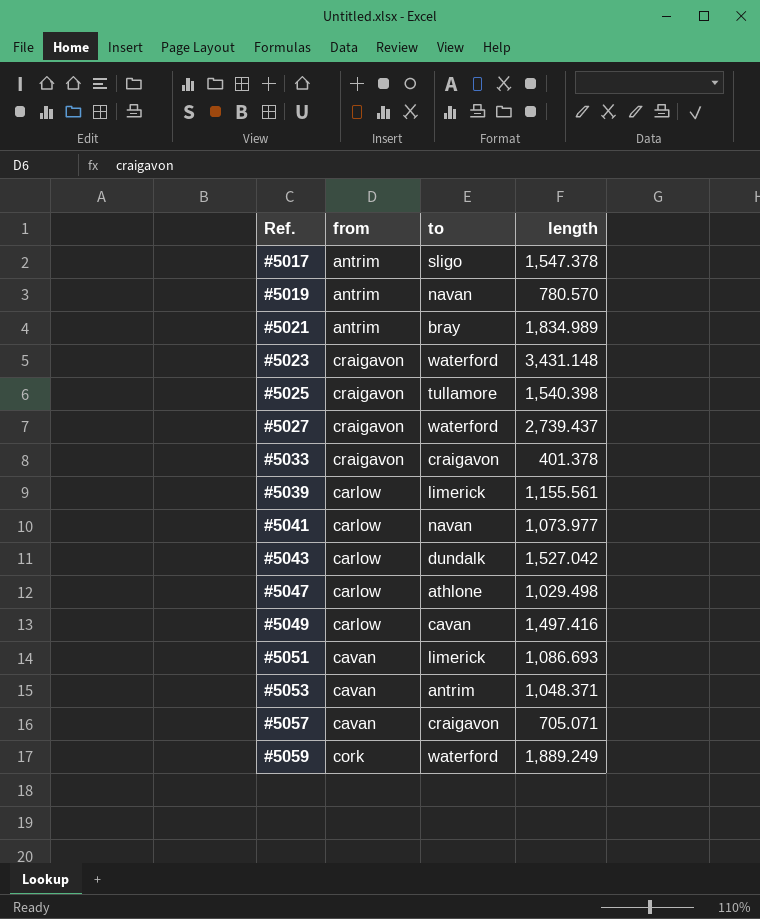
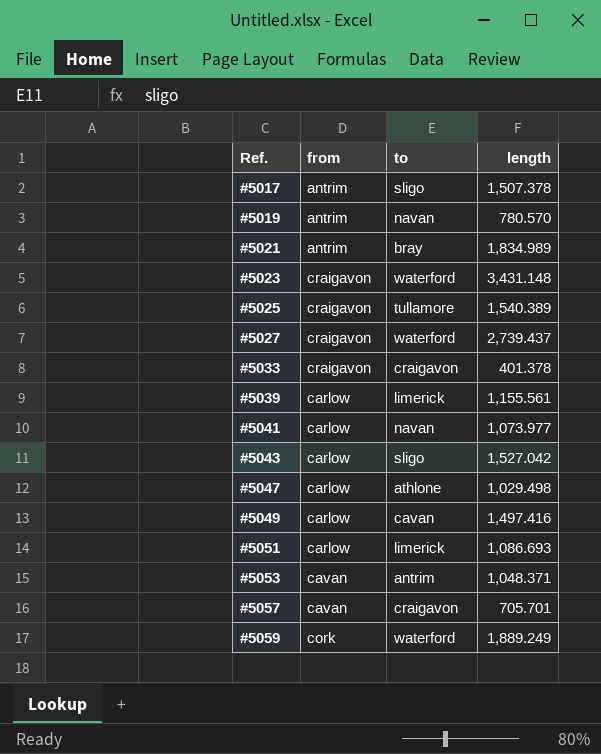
#5017 | length: 1,547.378 -> 1,507.378
#5025 | length: 1,540.398 -> 1,540.389
#5043 | to: dundalk -> sligo
#5051 | from: cavan -> carlow
#5057 | length: 705.071 -> 705.701

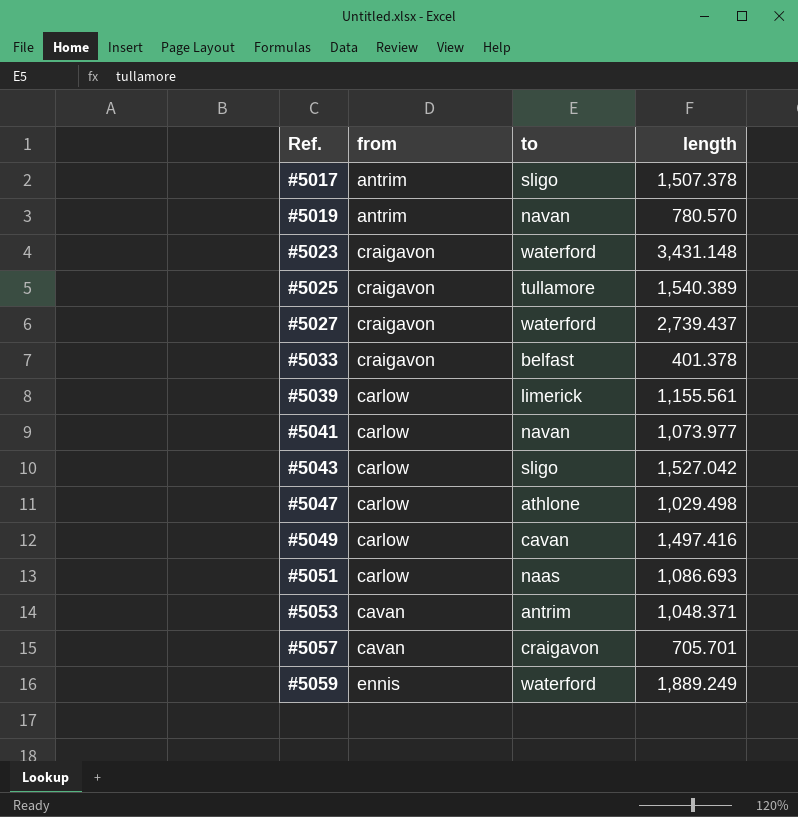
row #5021: antrim | bray | 1,834.989 -> none
#5033 | to: craigavon -> belfast
#5051 | to: limerick -> naas
#5059 | from: cork -> ennis

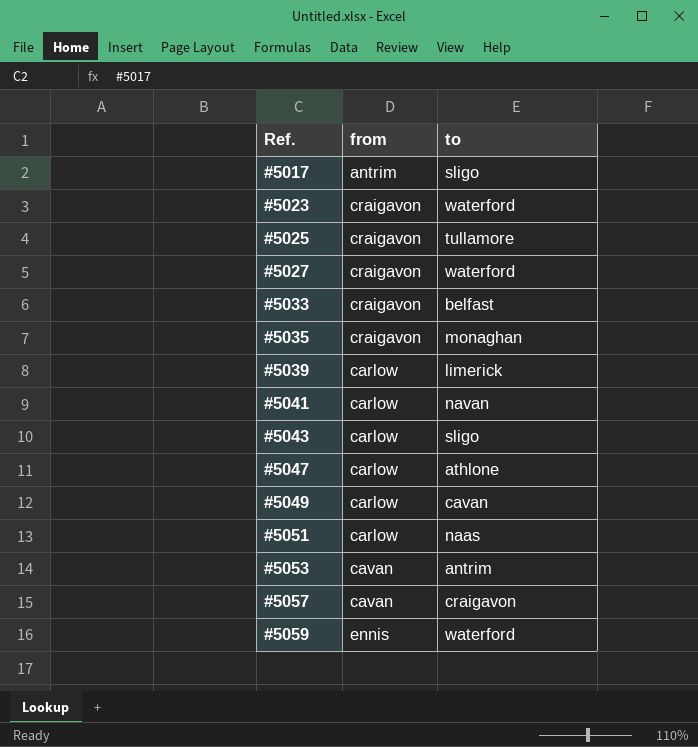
column length | position: 4 -> none
row #5019: antrim | navan | 780.570 -> none
row #5035: none -> craigavon | monaghan

